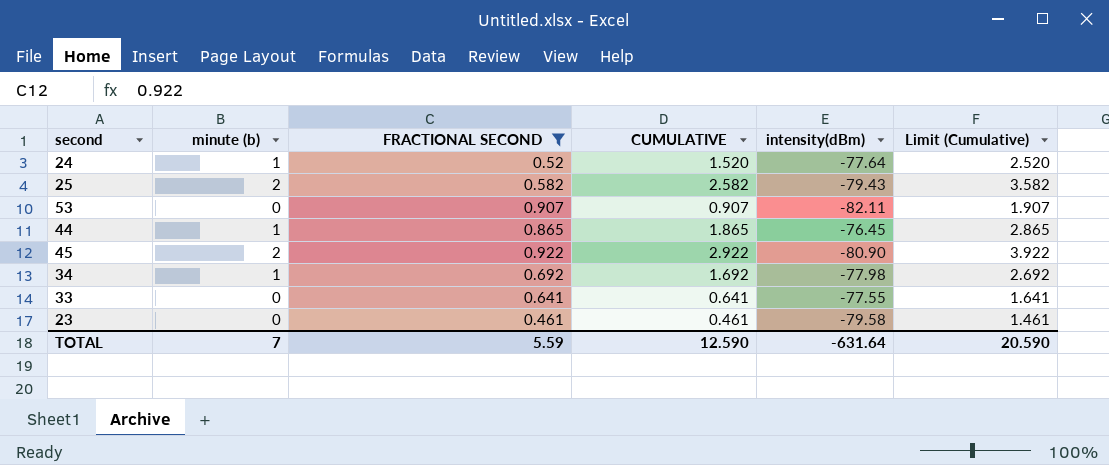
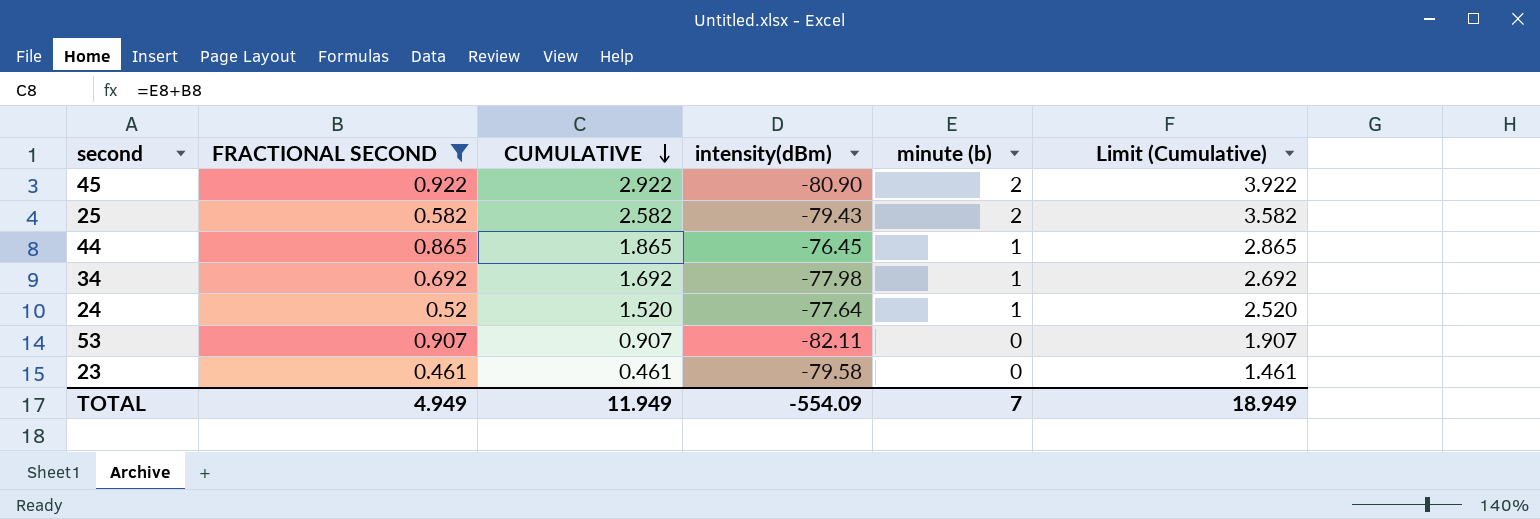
row order: none -> CUMULATIVE descending
column minute (b) | position: 2 -> 5
row 33: 0 | 0.641 | 0.641 | -77.55 | 1.641 -> none
TOTAL | FRACTIONAL SECOND: 5.59 -> 4.949
TOTAL | CUMULATIVE: 12.590 -> 11.949
TOTAL | intensity(dBm): -631.64 -> -554.09
TOTAL | Limit (Cumulative): 20.590 -> 18.949

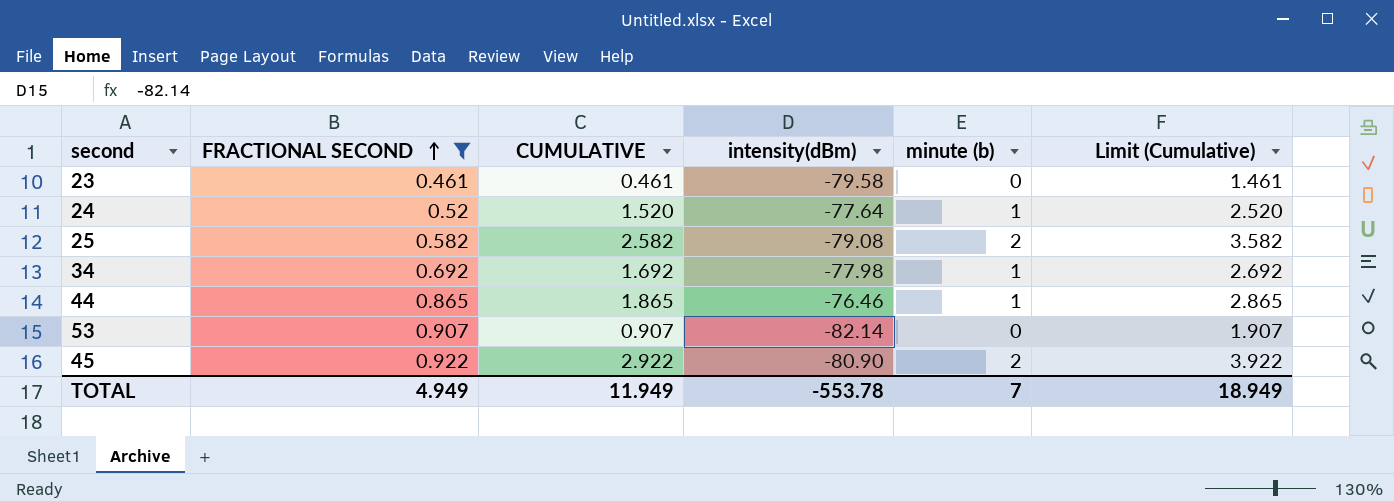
row order: CUMULATIVE descending -> FRACTIONAL SECOND ascending
25 | intensity(dBm): -79.43 -> -79.08
44 | intensity(dBm): -76.45 -> -76.46
53 | intensity(dBm): -82.11 -> -82.14
TOTAL | intensity(dBm): -554.09 -> -553.78

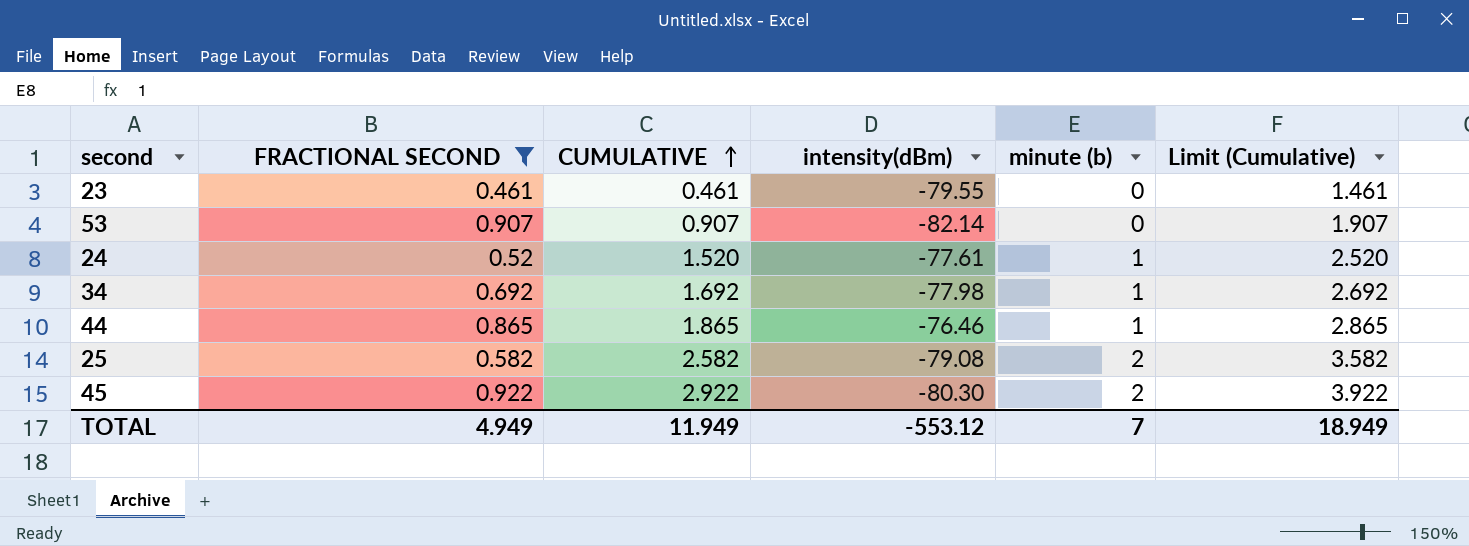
row order: FRACTIONAL SECOND ascending -> CUMULATIVE ascending
23 | intensity(dBm): -79.58 -> -79.55
24 | intensity(dBm): -77.64 -> -77.61
45 | intensity(dBm): -80.90 -> -80.30
TOTAL | intensity(dBm): -553.78 -> -553.12

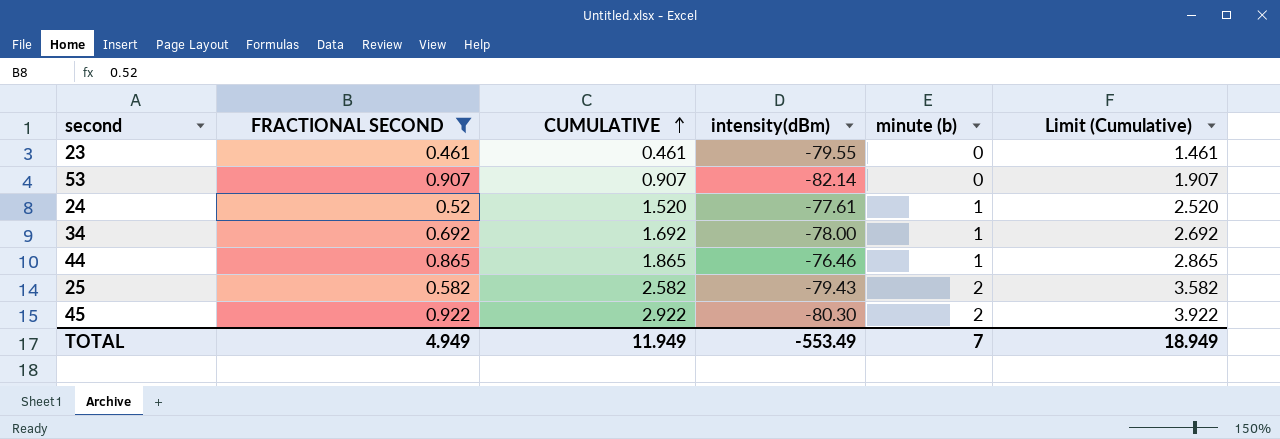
34 | intensity(dBm): -77.98 -> -78.00
25 | intensity(dBm): -79.08 -> -79.43
TOTAL | intensity(dBm): -553.12 -> -553.49

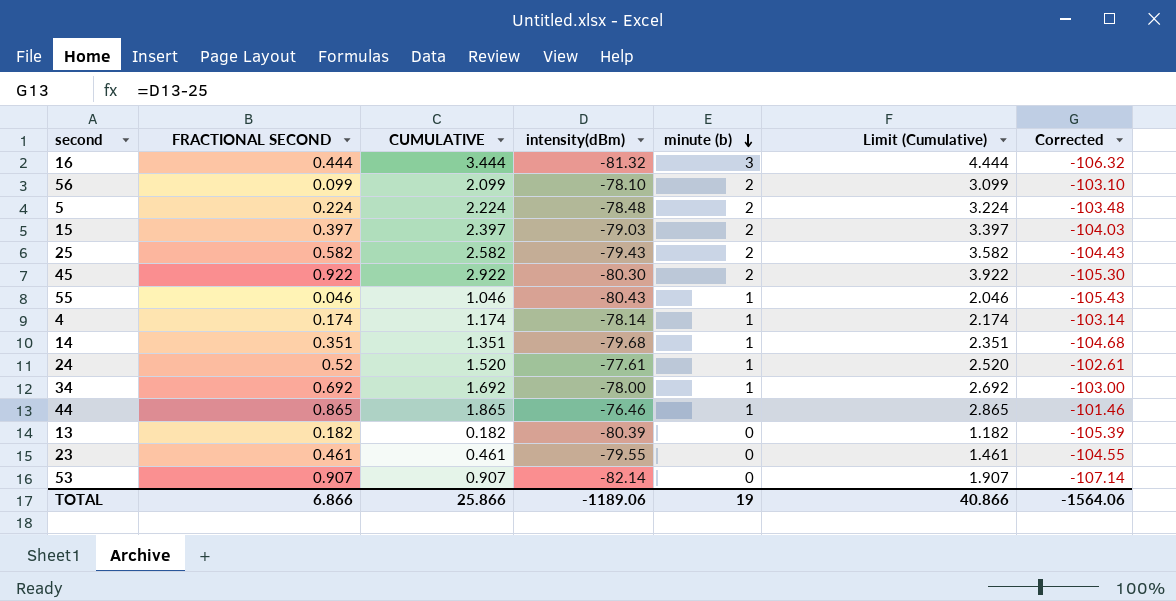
filter: FRACTIONAL SECOND >= 0.461 -> none
row order: CUMULATIVE ascending -> minute (b) descending
column Corrected | formula: none -> [intensity(dBm)] - 25
TOTAL | FRACTIONAL SECOND: 4.949 -> 6.866
TOTAL | CUMULATIVE: 11.949 -> 25.866
TOTAL | intensity(dBm): -553.49 -> -1189.06
TOTAL | minute (b): 7 -> 19
TOTAL | Limit (Cumulative): 18.949 -> 40.866

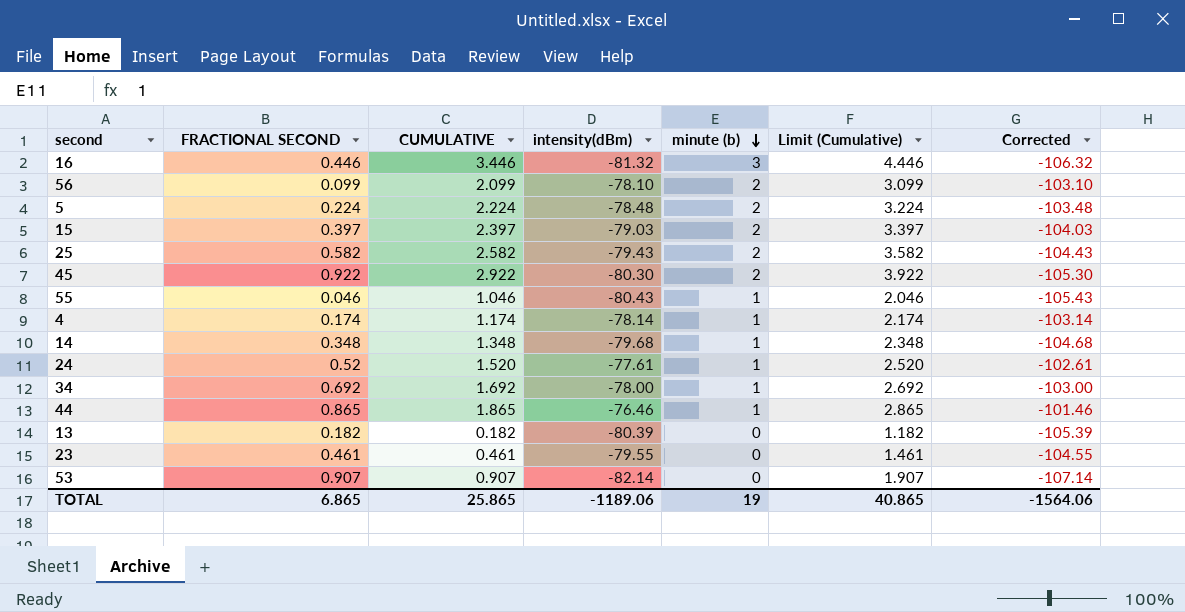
16 | FRACTIONAL SECOND: 0.444 -> 0.446
16 | CUMULATIVE: 3.444 -> 3.446
16 | Limit (Cumulative): 4.444 -> 4.446
14 | FRACTIONAL SECOND: 0.351 -> 0.348
14 | CUMULATIVE: 1.351 -> 1.348
14 | Limit (Cumulative): 2.351 -> 2.348
TOTAL | FRACTIONAL SECOND: 6.866 -> 6.865
TOTAL | CUMULATIVE: 25.866 -> 25.865
TOTAL | Limit (Cumulative): 40.866 -> 40.865

